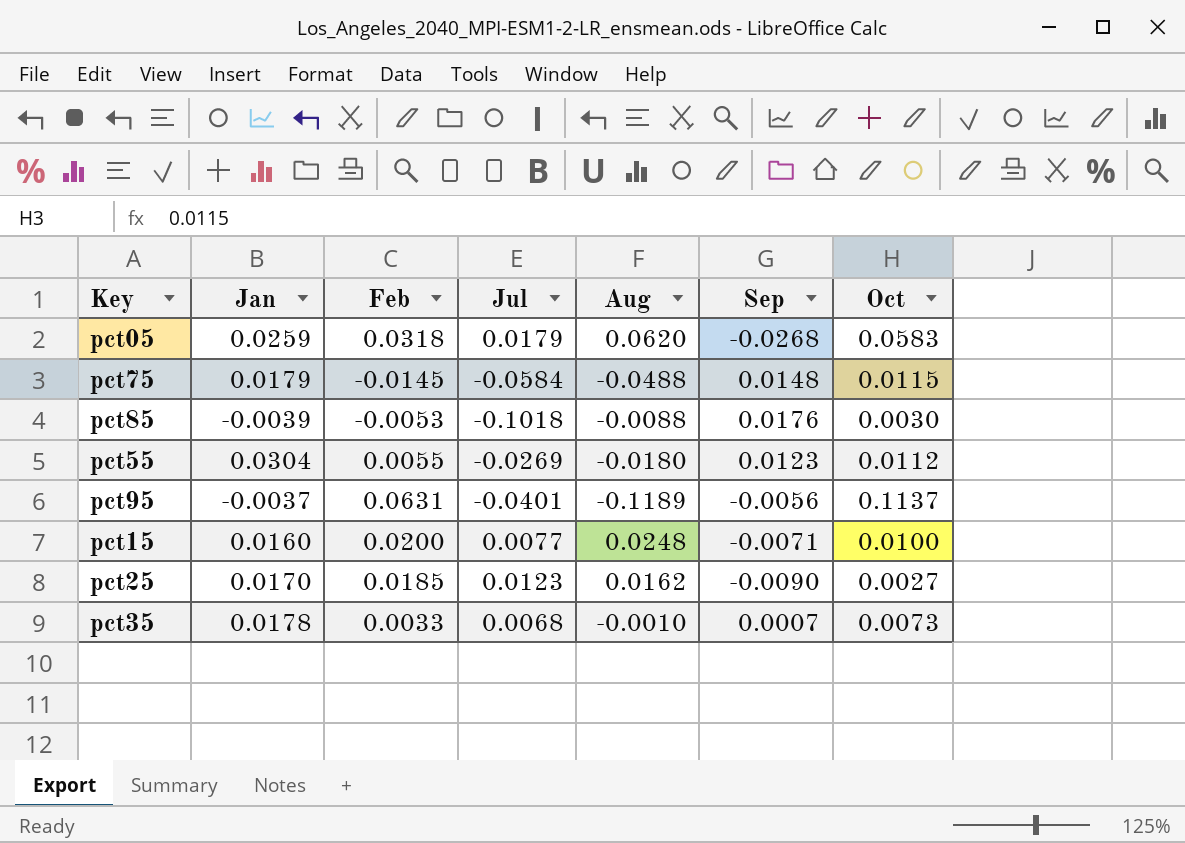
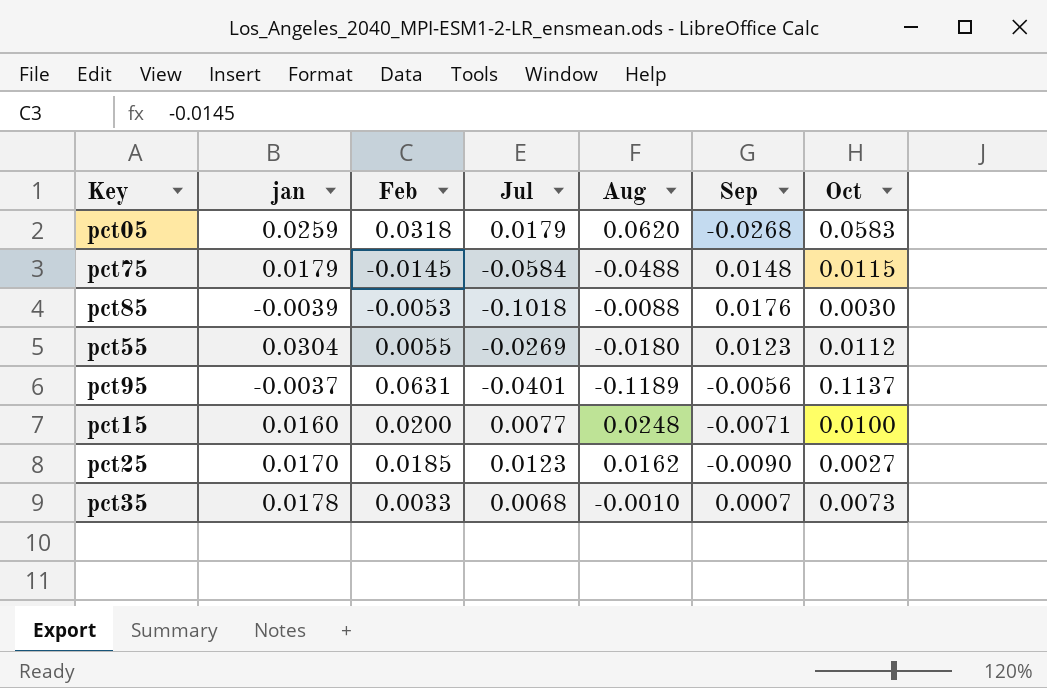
column name: Jan -> jan

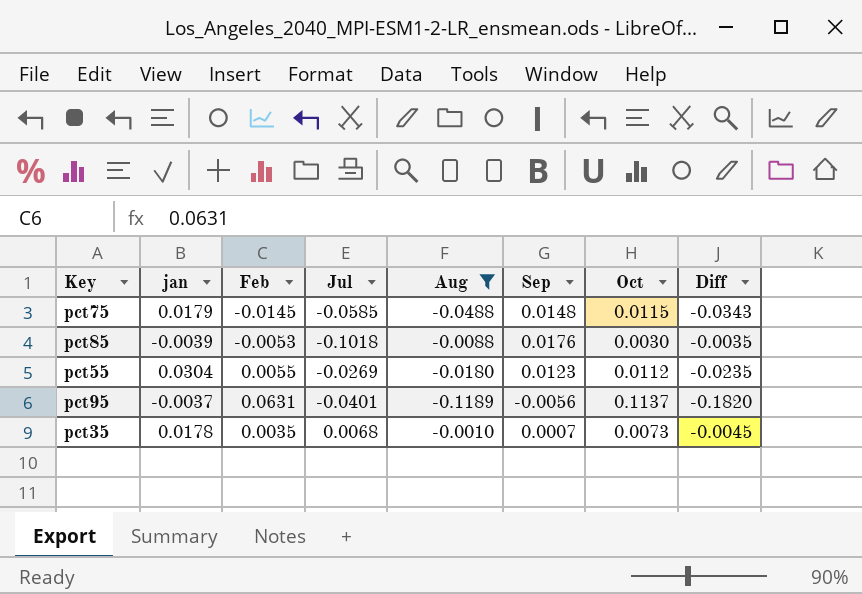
filter: none -> Aug <= -0.0010
column Diff | formula: none -> [Aug] - [Feb]
pct75 | Jul: -0.0584 -> -0.0585
pct35 | Feb: 0.0033 -> 0.0035

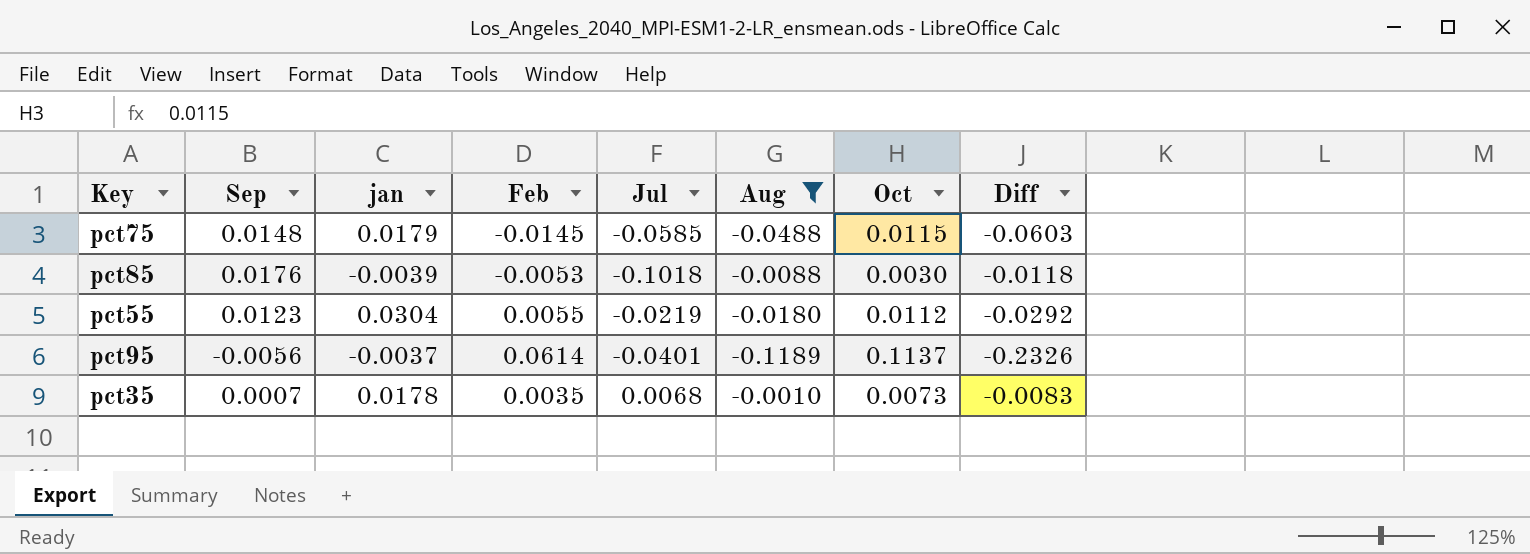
column Sep | position: 6 -> 2
column Diff | formula: [Aug] - [Feb] -> [Aug] - [Oct]
pct55 | Jul: -0.0269 -> -0.0219
pct95 | Feb: 0.0631 -> 0.0614

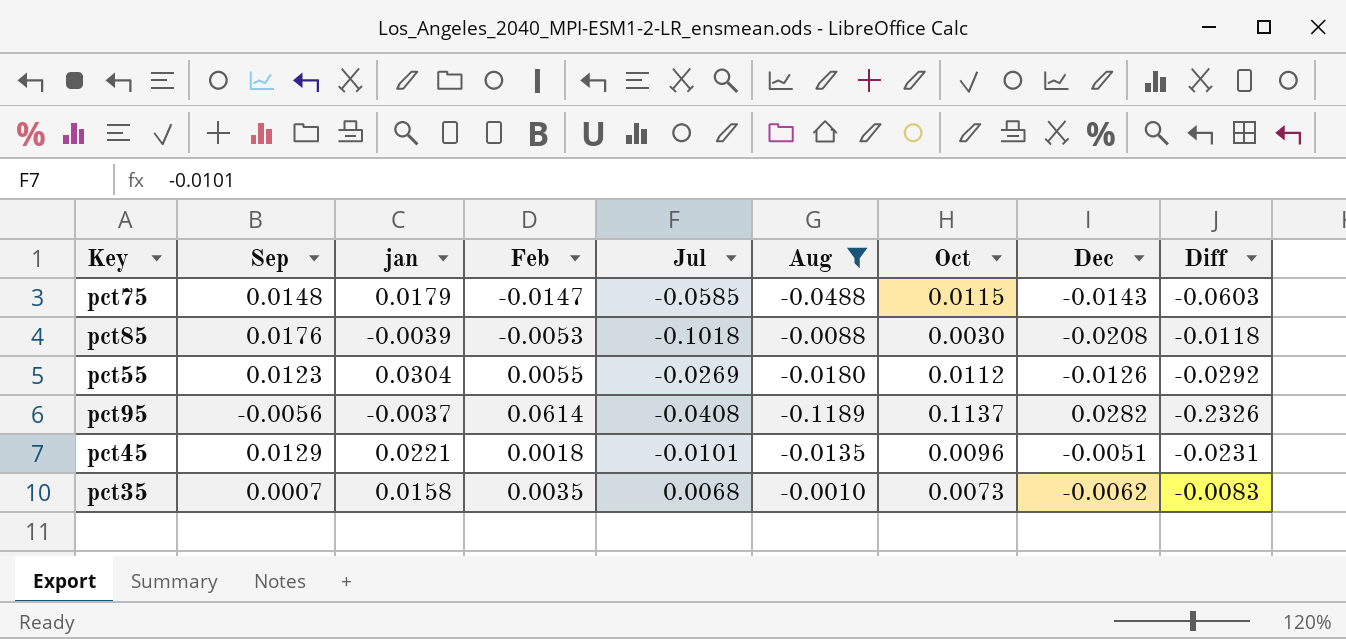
column Dec | position: none -> 8
pct75 | Feb: -0.0145 -> -0.0147
pct55 | Jul: -0.0219 -> -0.0269
pct95 | Jul: -0.0401 -> -0.0408
row pct45: none -> 0.0129 | 0.0221 | 0.0018 | -0.0101 | -0.0135 | 0.0096 | -0.0051 | -0.0231
pct35 | jan: 0.0178 -> 0.0158

